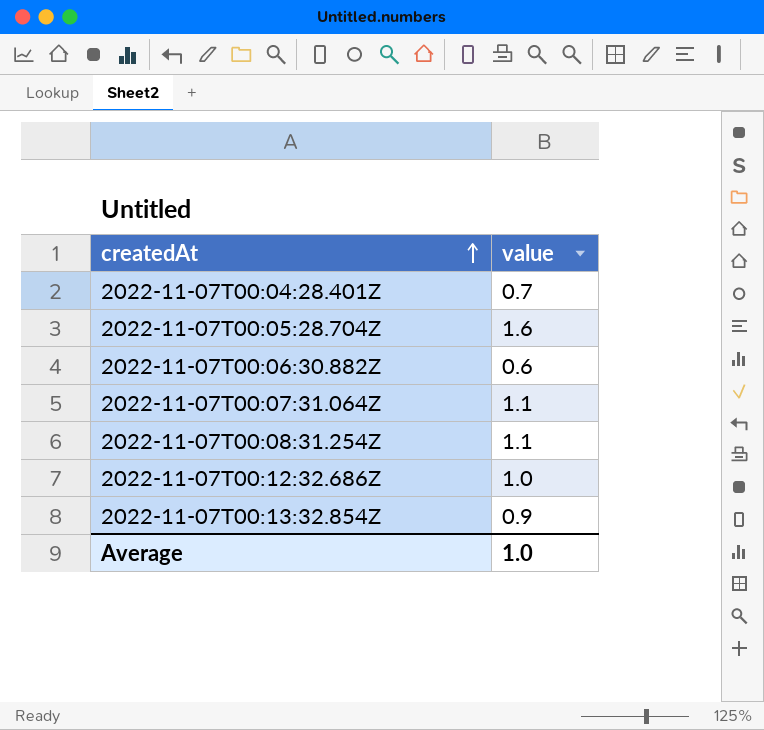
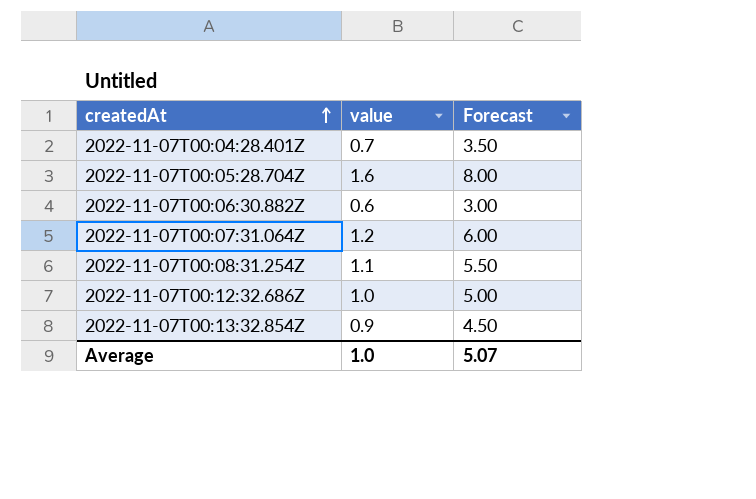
column Forecast | formula: none -> [value] * 5
2022-11-07T00:07:31.064Z | value: 1.1 -> 1.2

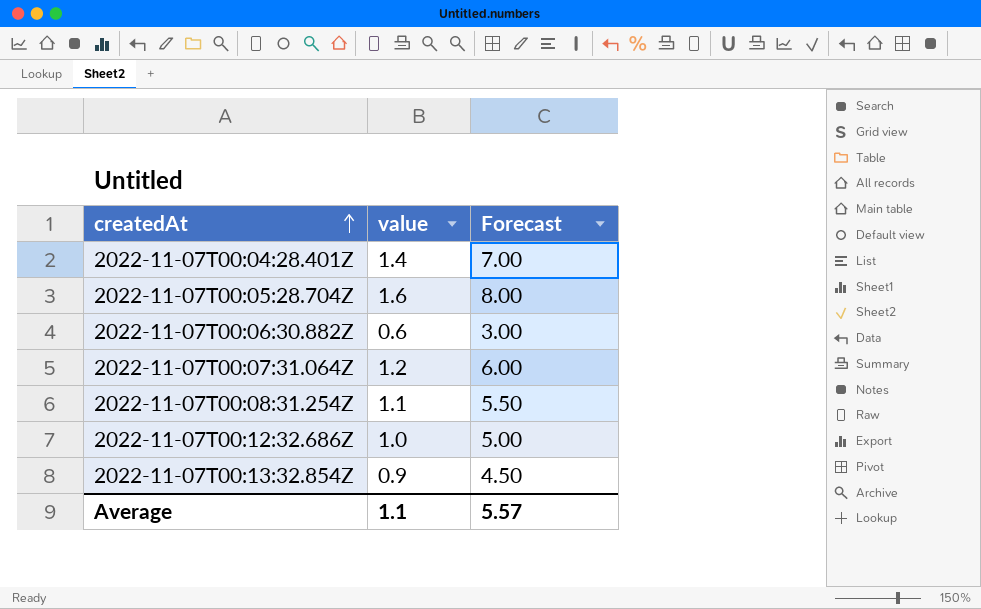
2022-11-07T00:04:28.401Z | value: 0.7 -> 1.4
2022-11-07T00:04:28.401Z | Forecast: 3.50 -> 7.00
Average | value: 1.0 -> 1.1
Average | Forecast: 5.07 -> 5.57

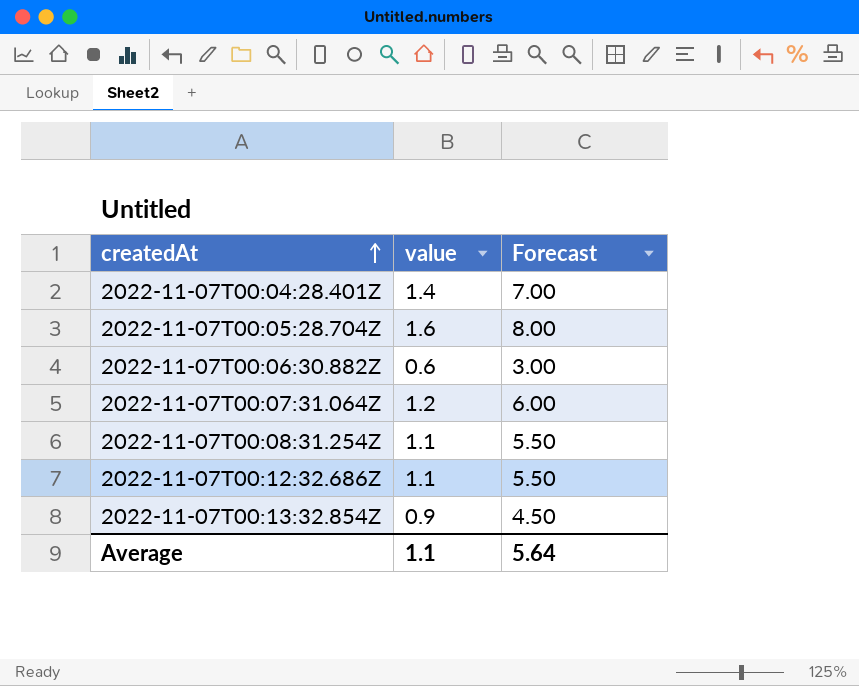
2022-11-07T00:12:32.686Z | value: 1.0 -> 1.1
2022-11-07T00:12:32.686Z | Forecast: 5.00 -> 5.50
Average | Forecast: 5.57 -> 5.64

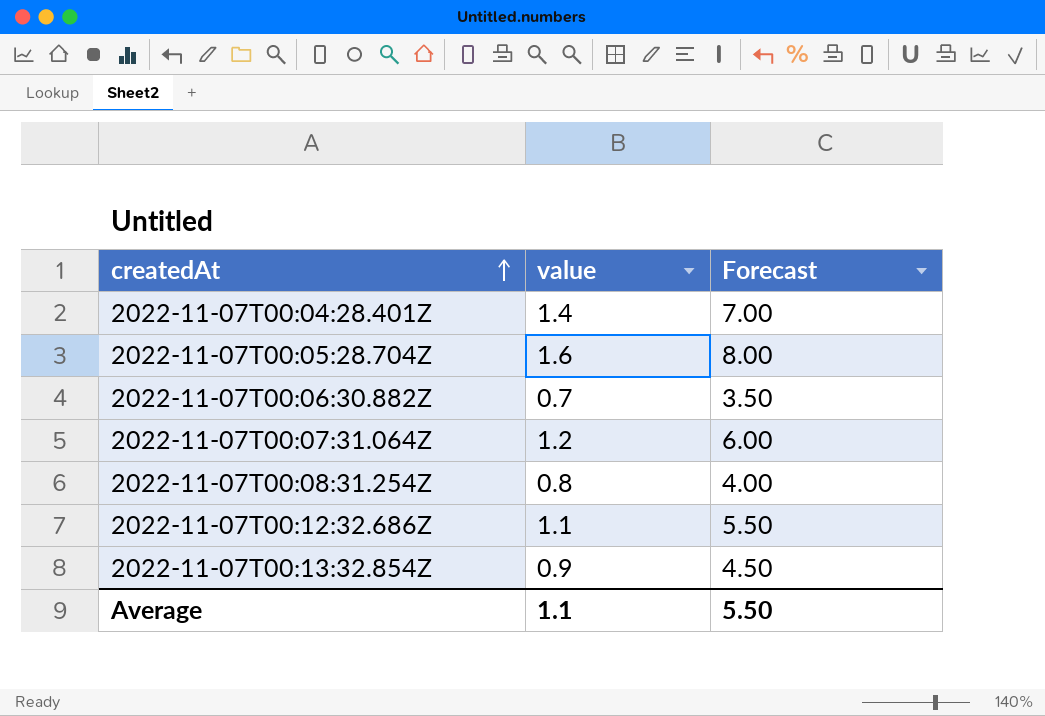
2022-11-07T00:06:30.882Z | value: 0.6 -> 0.7
2022-11-07T00:06:30.882Z | Forecast: 3.00 -> 3.50
2022-11-07T00:08:31.254Z | value: 1.1 -> 0.8
2022-11-07T00:08:31.254Z | Forecast: 5.50 -> 4.00
Average | Forecast: 5.64 -> 5.50

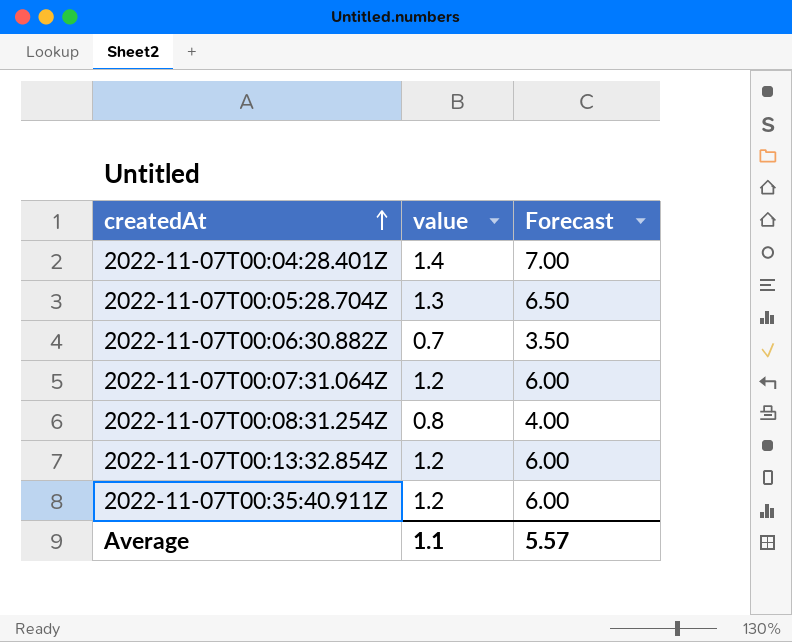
row 2022-11-07T00:12:32.686Z: 1.1 | 5.50 -> none
2022-11-07T00:05:28.704Z | value: 1.6 -> 1.3
2022-11-07T00:05:28.704Z | Forecast: 8.00 -> 6.50
2022-11-07T00:13:32.854Z | value: 0.9 -> 1.2
2022-11-07T00:13:32.854Z | Forecast: 4.50 -> 6.00
row 2022-11-07T00:35:40.911Z: none -> 1.2 | 6.00
Average | Forecast: 5.50 -> 5.57

